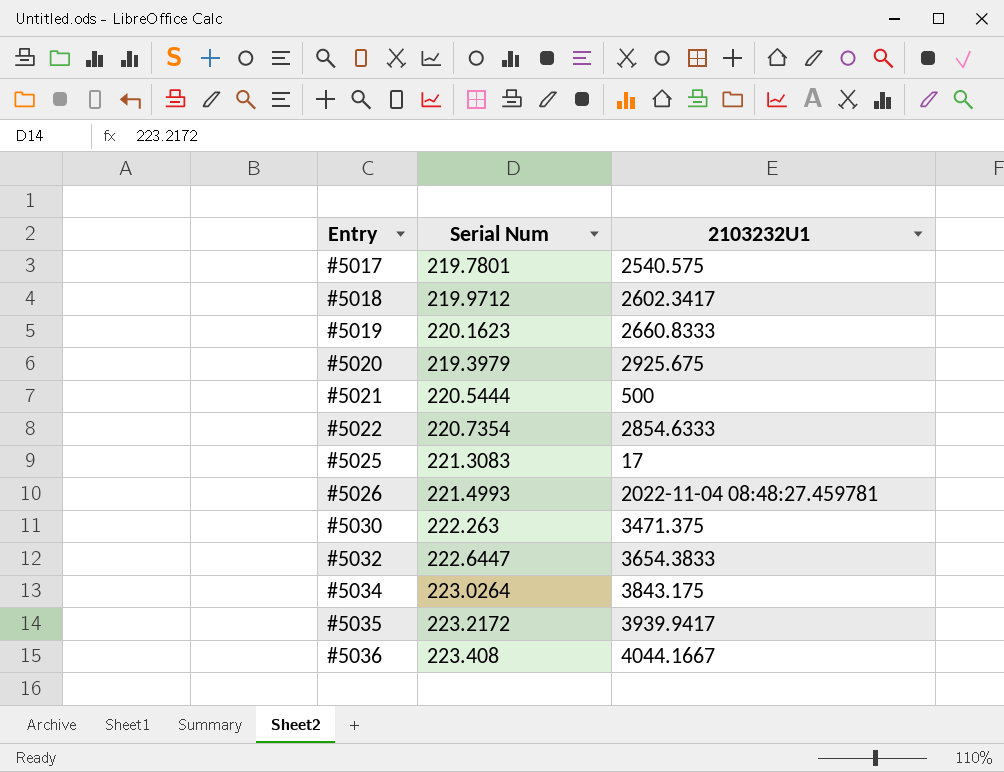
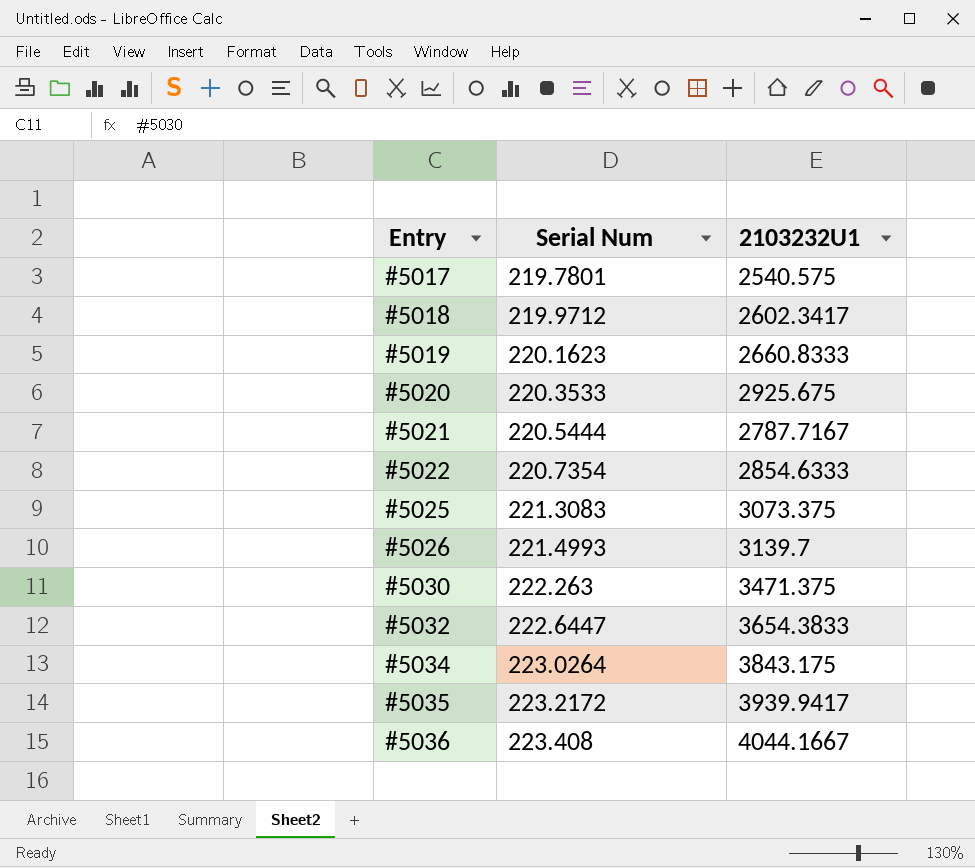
#5020 | Serial Num: 219.3979 -> 220.3533
#5021 | 2103232U1: 500 -> 2787.7167
#5025 | 2103232U1: 17 -> 3073.375
#5026 | 2103232U1: 2022-11-04 08:48:27.459781 -> 3139.7

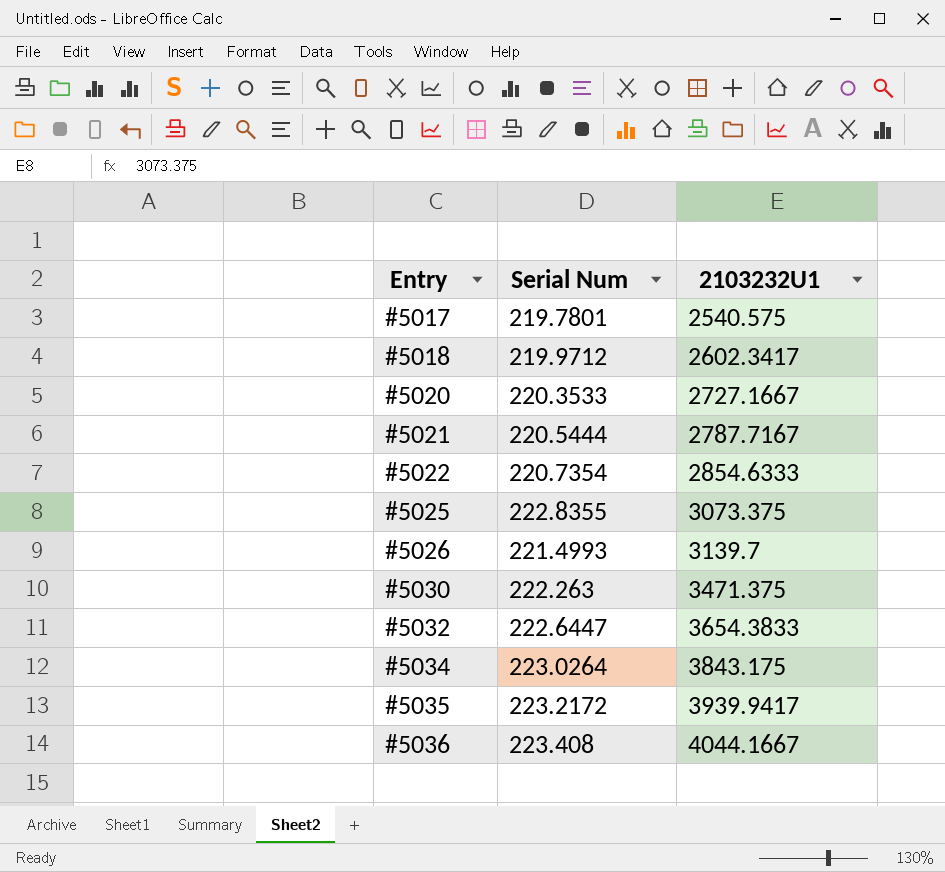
row #5019: 220.1623 | 2660.8333 -> none
#5020 | 2103232U1: 2925.675 -> 2727.1667
#5025 | Serial Num: 221.3083 -> 222.8355

